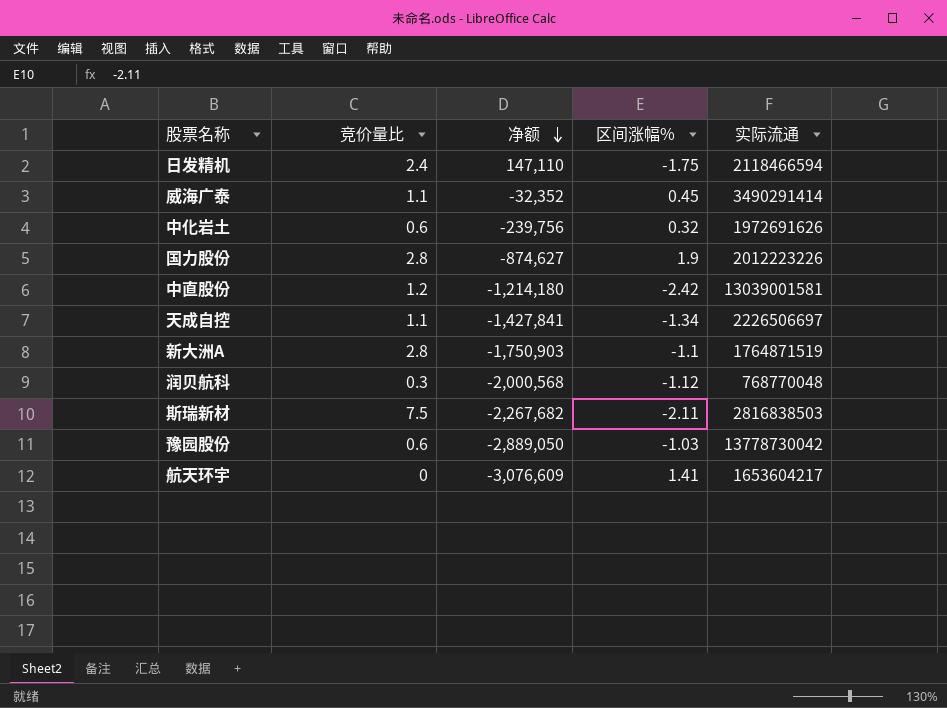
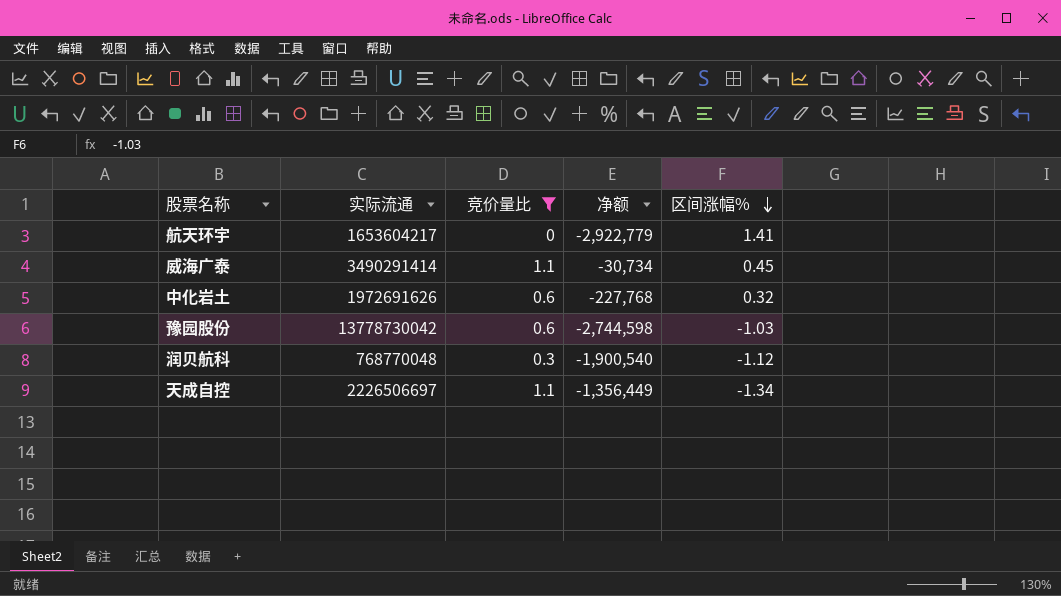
filter: none -> 竞价量比 <= 1.1
row order: 净额 descending -> 区间涨幅% descending
column 实际流通 | position: 5 -> 2
航天环宇 | 净额: -3,076,609 -> -2,922,779
威海广泰 | 净额: -32,352 -> -30,734
中化岩土 | 净额: -239,756 -> -227,768
豫园股份 | 净额: -2,889,050 -> -2,744,598
润贝航科 | 净额: -2,000,568 -> -1,900,540
天成自控 | 净额: -1,427,841 -> -1,356,449

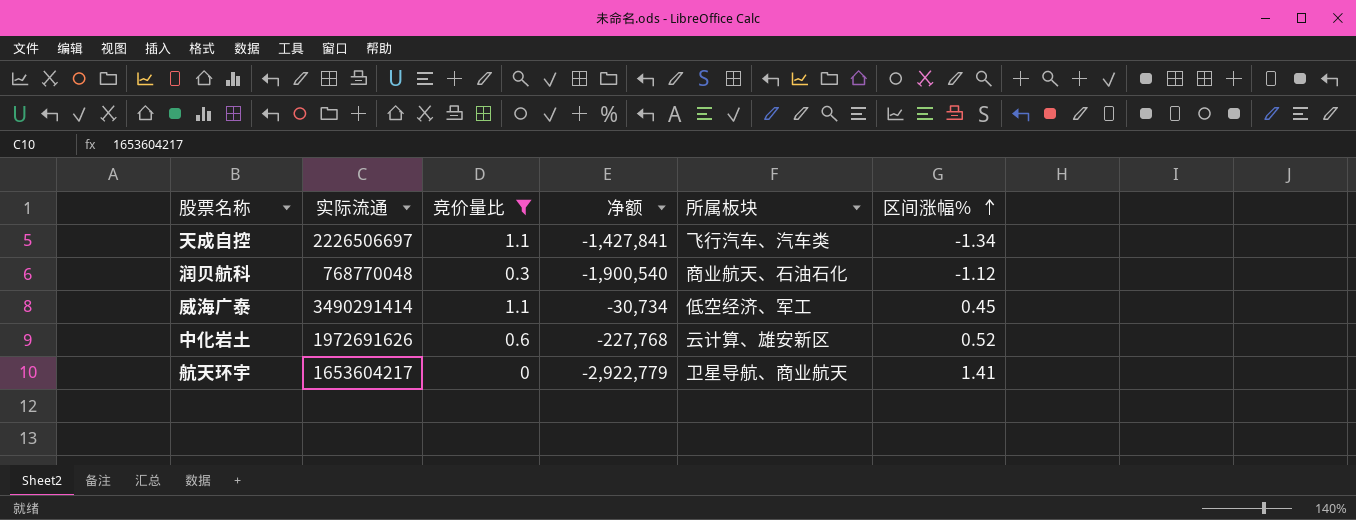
row order: 区间涨幅% descending -> 区间涨幅% ascending
column 所属板块 | position: none -> 5
row 豫园股份: 13778730042 | 0.6 | -2,744,598 | -1.03 -> none
天成自控 | 净额: -1,356,449 -> -1,427,841
中化岩土 | 区间涨幅%: 0.32 -> 0.52

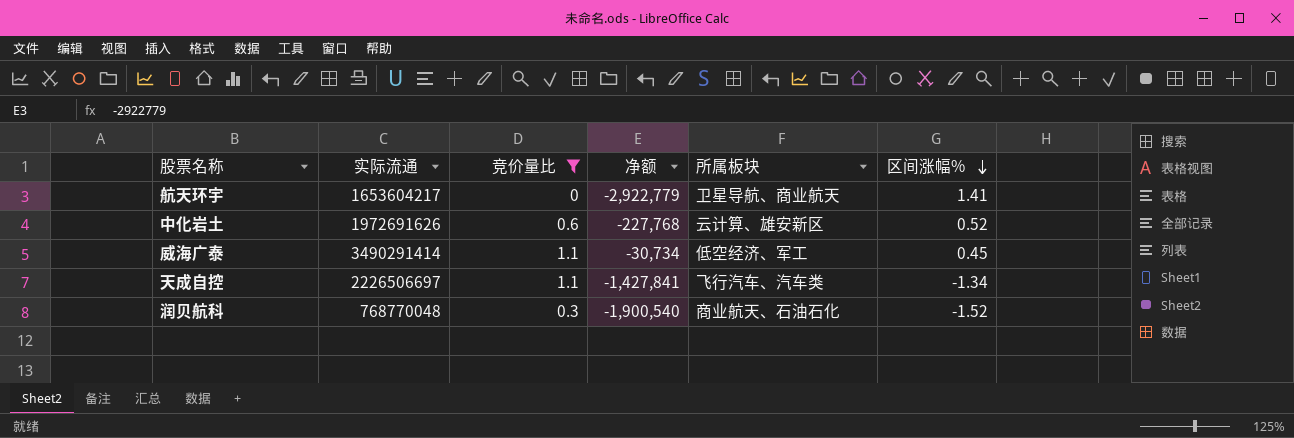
row order: 区间涨幅% ascending -> 区间涨幅% descending
润贝航科 | 区间涨幅%: -1.12 -> -1.52

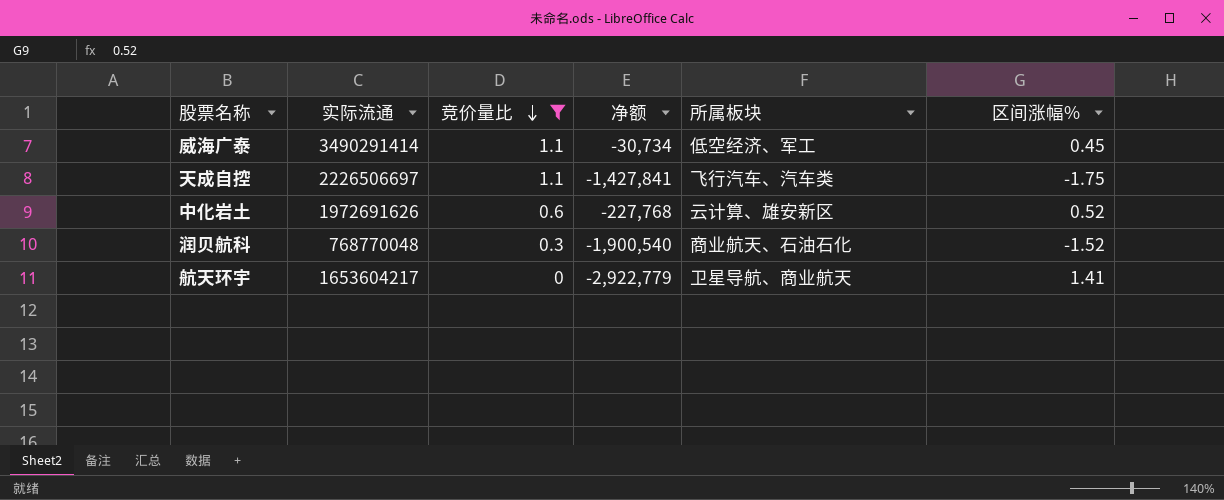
row order: 区间涨幅% descending -> 竞价量比 descending
天成自控 | 区间涨幅%: -1.34 -> -1.75

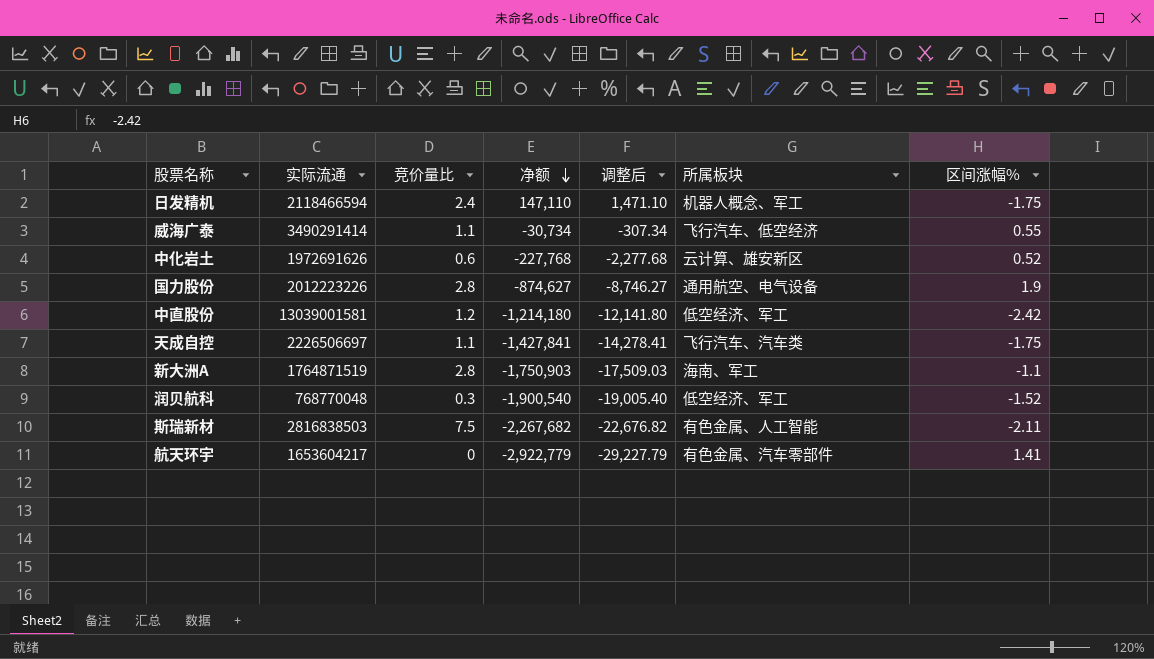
filter: 竞价量比 <= 1.1 -> none
row order: 竞价量比 descending -> 净额 descending
column 调整后 | formula: none -> [净额] * 0.01
威海广泰 | 所属板块: 低空经济、军工 -> 飞行汽车、低空经济
威海广泰 | 区间涨幅%: 0.45 -> 0.55
润贝航科 | 所属板块: 商业航天、石油石化 -> 低空经济、军工
航天环宇 | 所属板块: 卫星导航、商业航天 -> 有色金属、汽车零部件

